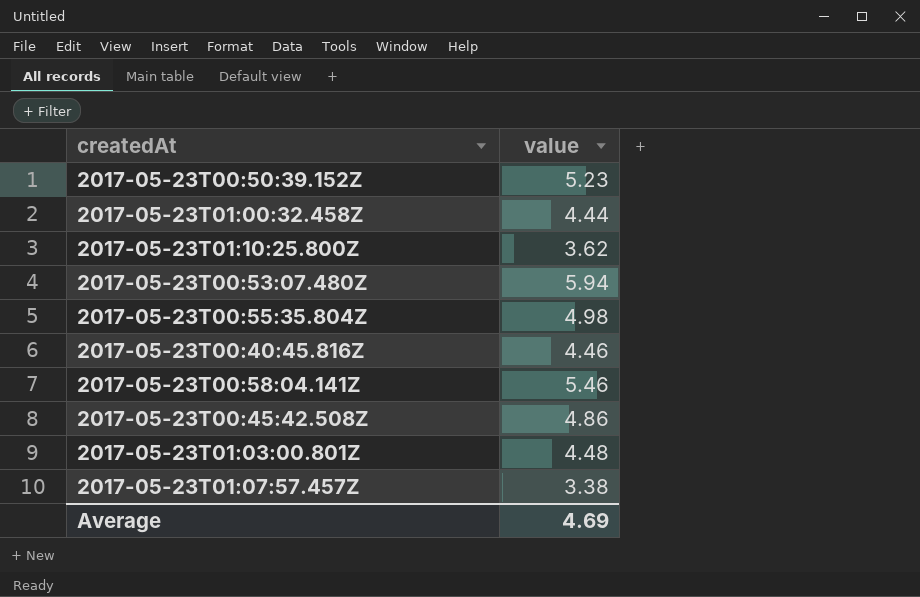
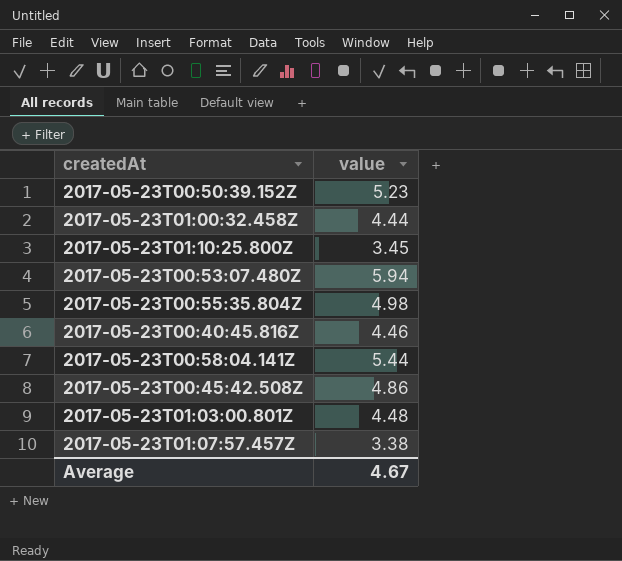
2017-05-23T01:10:25.800Z | value: 3.62 -> 3.45
2017-05-23T00:58:04.141Z | value: 5.46 -> 5.44
Average | value: 4.69 -> 4.67

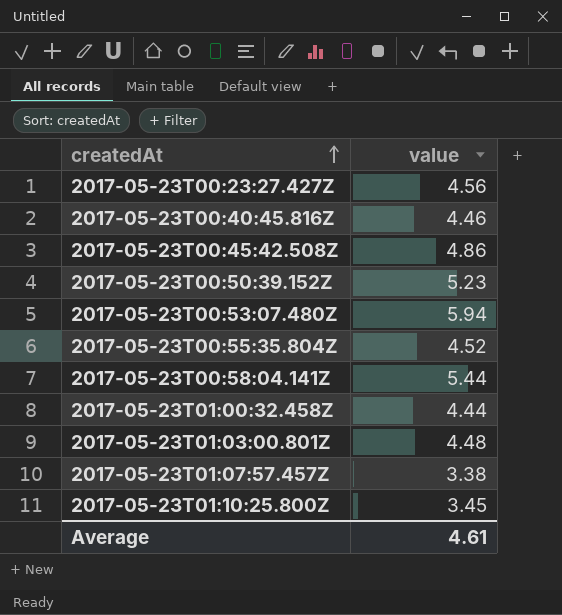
row order: none -> createdAt ascending
row 2017-05-23T00:23:27.427Z: none -> 4.56
2017-05-23T00:55:35.804Z | value: 4.98 -> 4.52
Average | value: 4.67 -> 4.61

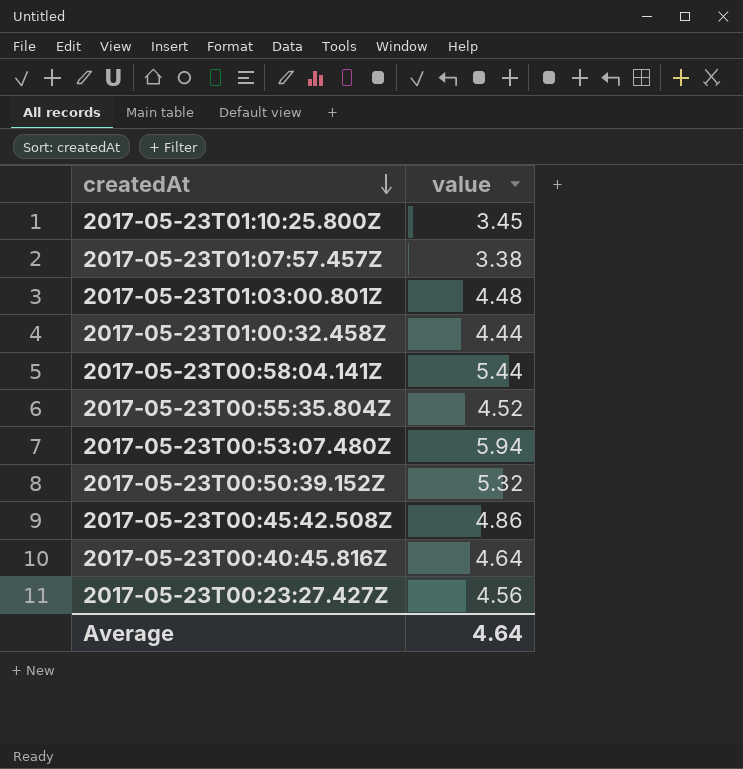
row order: createdAt ascending -> createdAt descending
2017-05-23T00:50:39.152Z | value: 5.23 -> 5.32
2017-05-23T00:40:45.816Z | value: 4.46 -> 4.64
Average | value: 4.61 -> 4.64

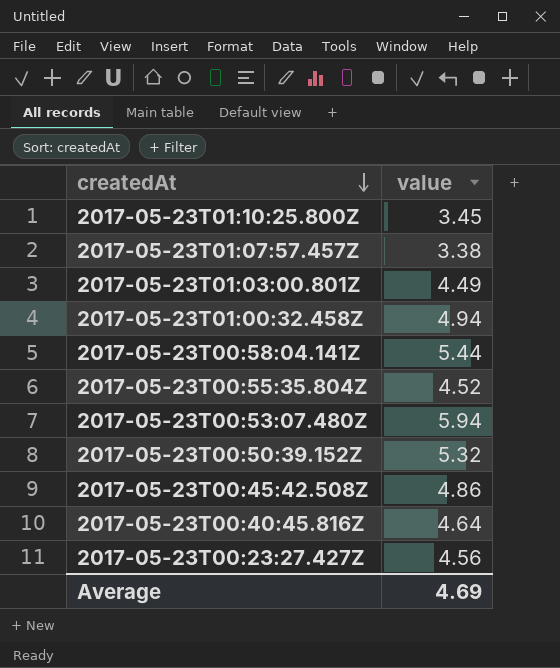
2017-05-23T01:03:00.801Z | value: 4.48 -> 4.49
2017-05-23T01:00:32.458Z | value: 4.44 -> 4.94
Average | value: 4.64 -> 4.69

